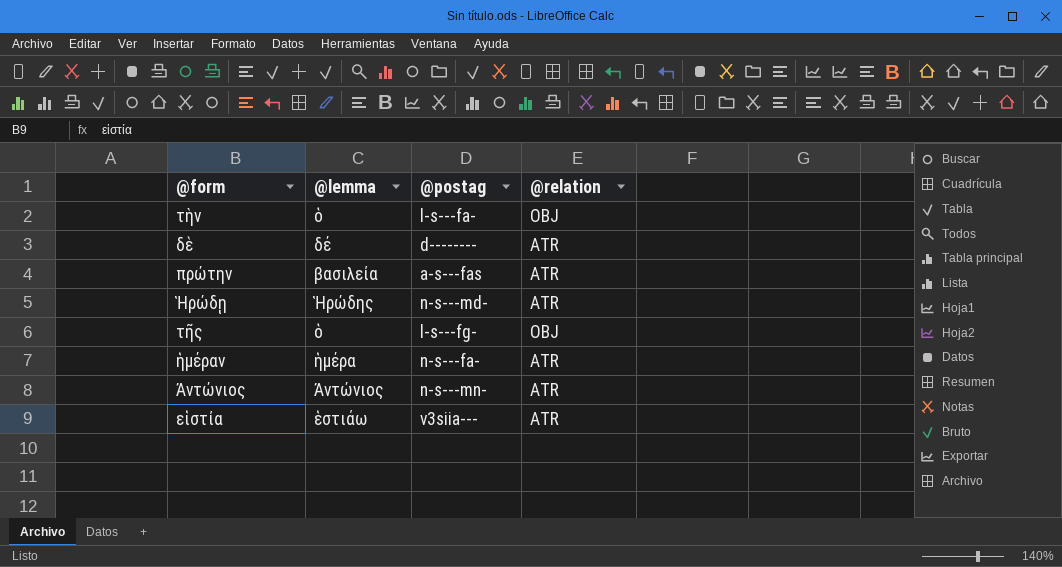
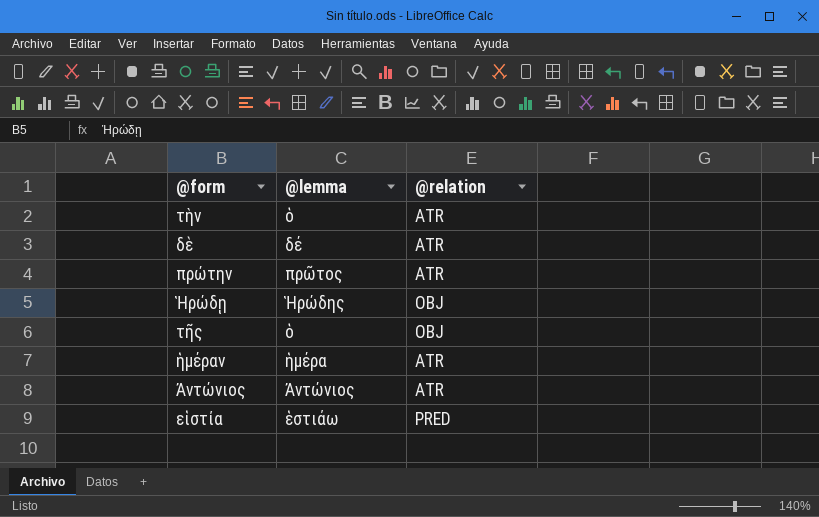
column @postag | position: 3 -> none
τὴν | @relation: OBJ -> ATR
πρώτην | @lemma: βασιλεία -> πρῶτος
Ἡρώδῃ | @relation: ATR -> OBJ
εἱστία | @relation: ATR -> PRED

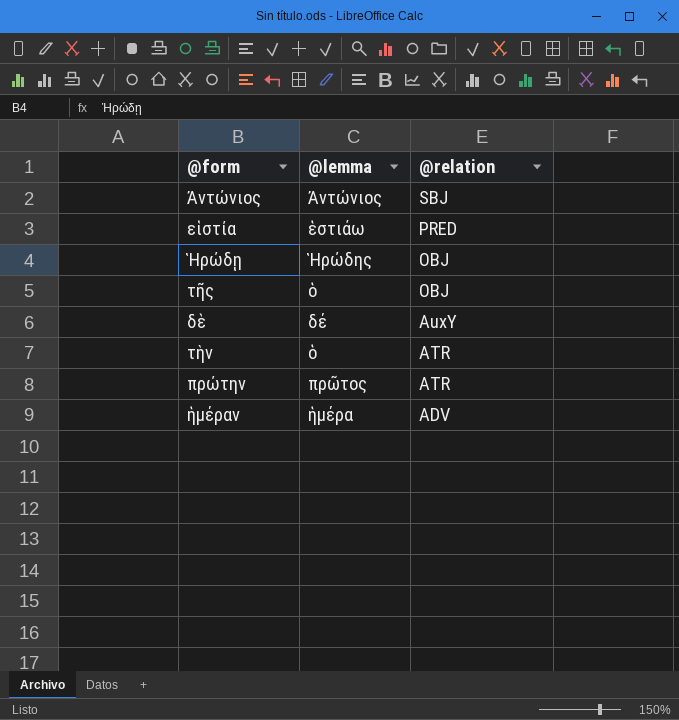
row order: none -> @relation descending
Ἀντώνιος | @relation: ATR -> SBJ
δὲ | @relation: ATR -> AuxY
ἡμέραν | @relation: ATR -> ADV

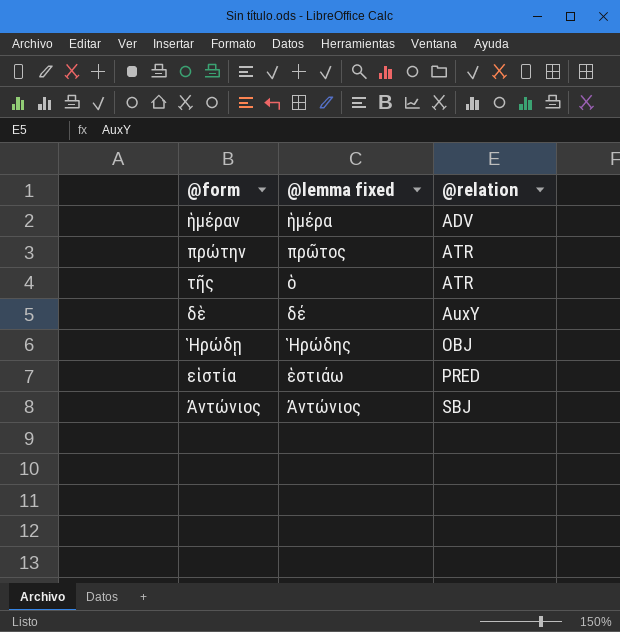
row order: @relation descending -> @relation ascending
column name: @lemma -> @lemma fixed
row τὴν: ὁ | ATR -> none
τῆς | @relation: OBJ -> ATR

